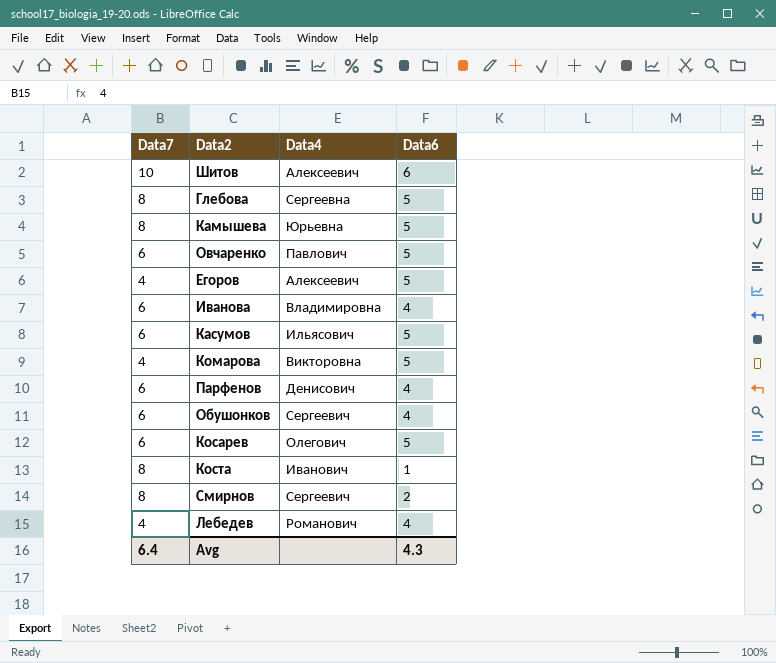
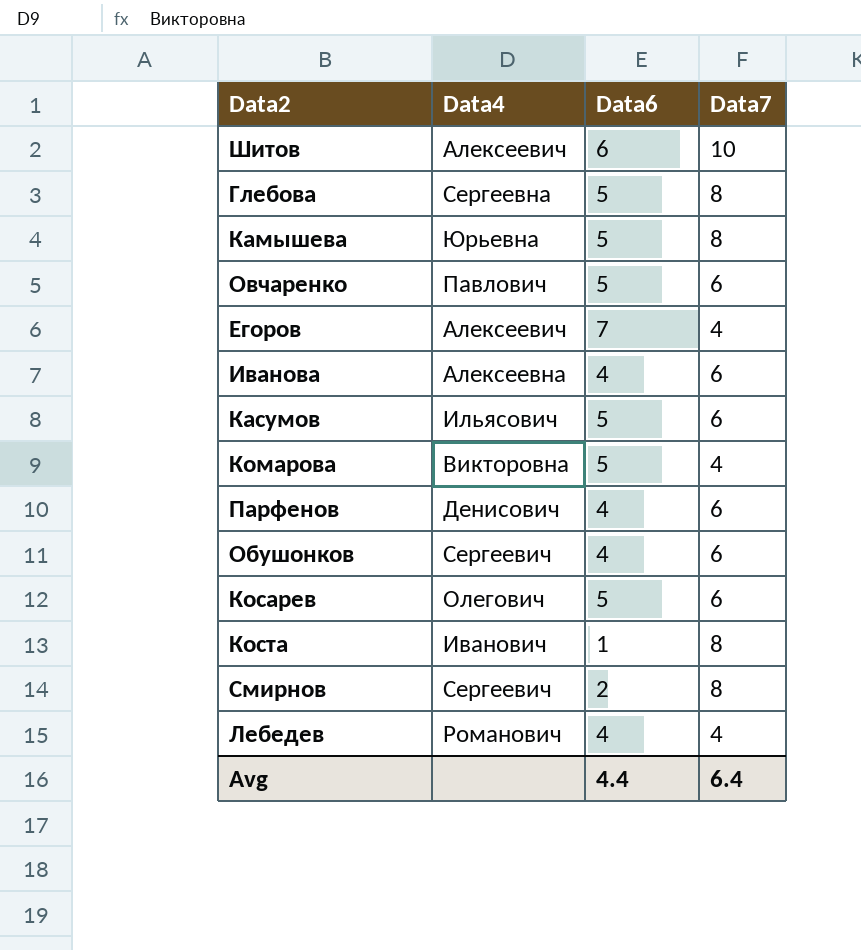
column Data7 | position: 1 -> 4
Егоров | Data6: 5 -> 7
Иванова | Data4: Владимировна -> Алексеевна
Avg | Data6: 4.3 -> 4.4

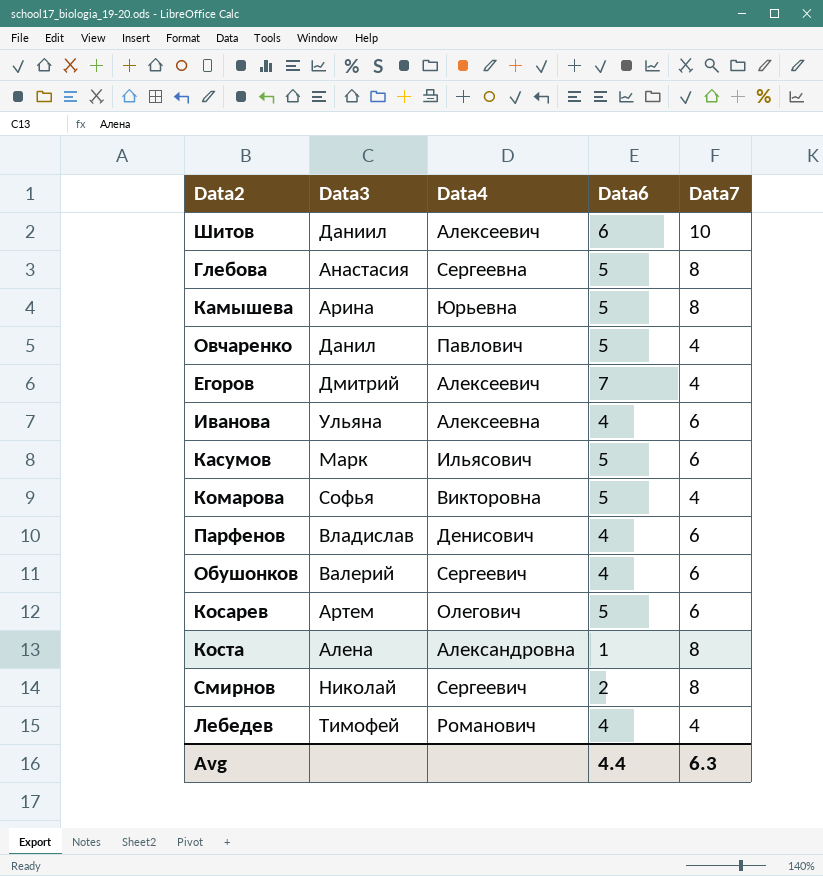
column Data3 | position: none -> 2
Овчаренко | Data7: 6 -> 4
Коста | Data4: Иванович -> Александровна
Avg | Data7: 6.4 -> 6.3

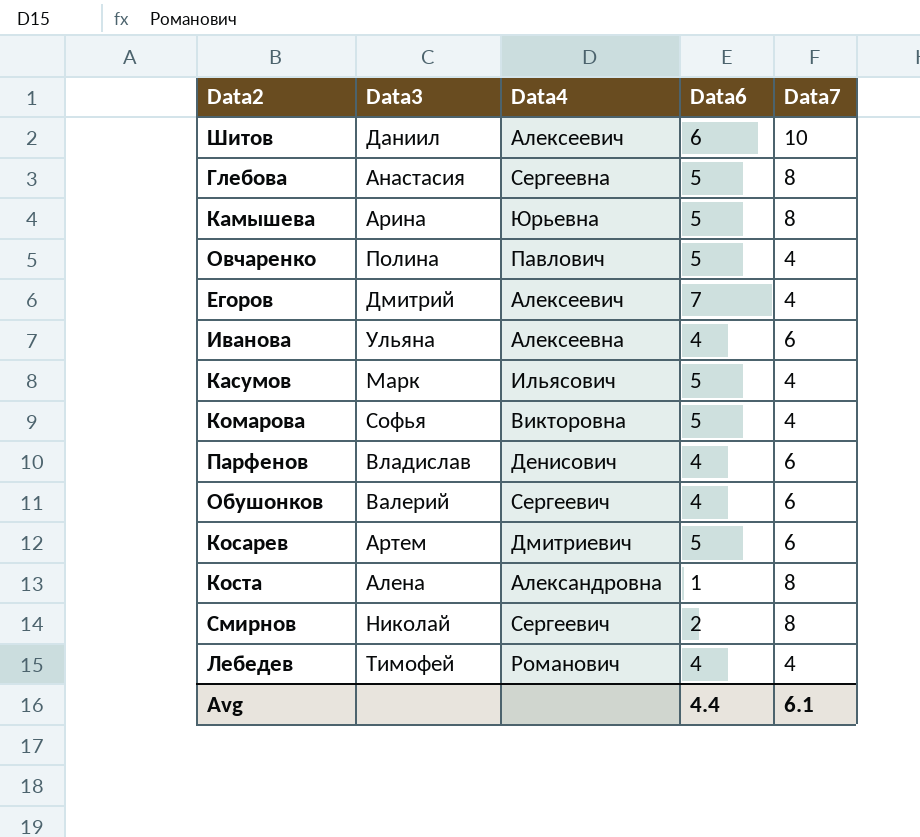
Овчаренко | Data3: Данил -> Полина
Касумов | Data7: 6 -> 4
Косарев | Data4: Олегович -> Дмитриевич
Avg | Data7: 6.3 -> 6.1

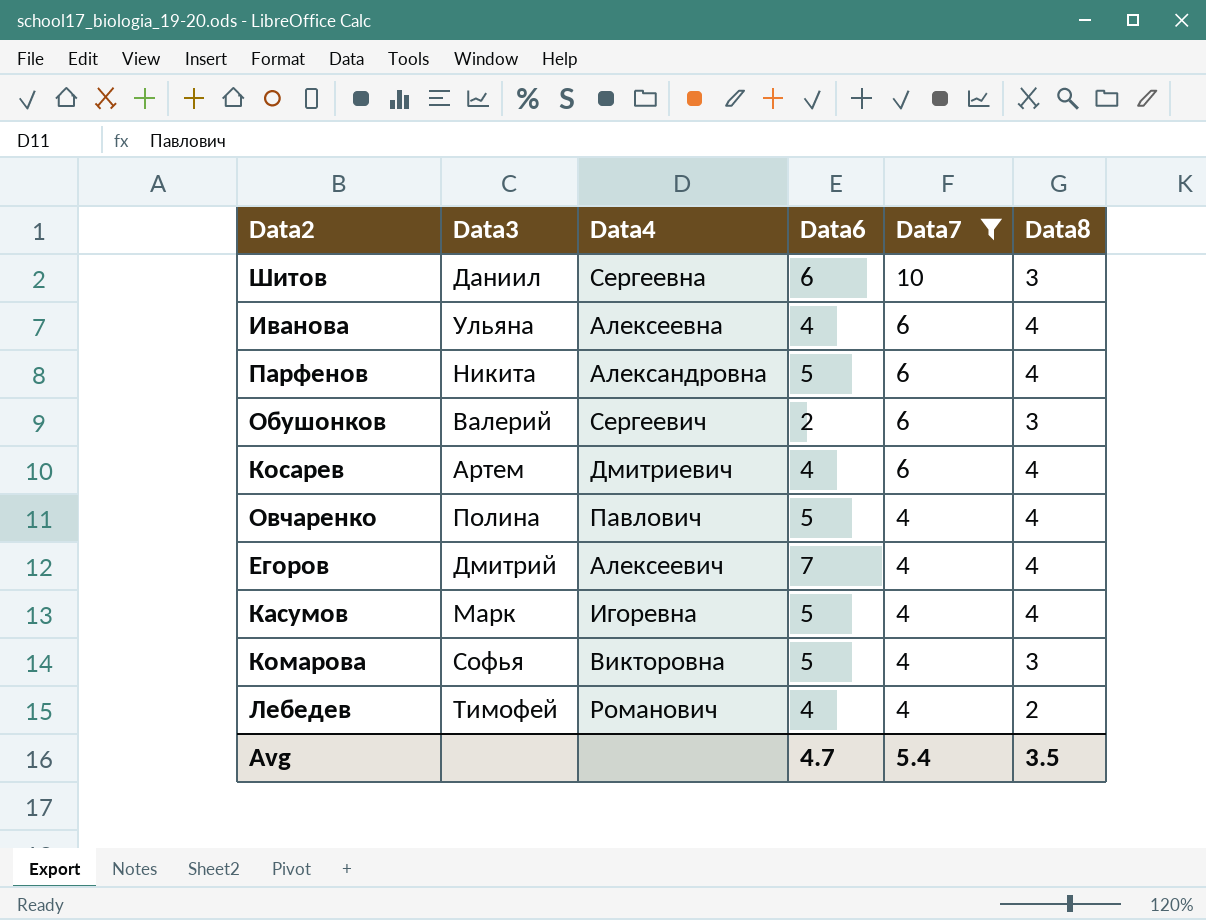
filter: none -> Data7 != 8
row order: none -> Data7 descending
column Data8 | position: none -> 6
Шитов | Data4: Алексеевич -> Сергеевна
Парфенов | Data3: Владислав -> Никита
Парфенов | Data4: Денисович -> Александровна
Парфенов | Data6: 4 -> 5
Обушонков | Data6: 4 -> 2
Косарев | Data6: 5 -> 4
Касумов | Data4: Ильясович -> Игоревна
Avg | Data6: 4.4 -> 4.7
Avg | Data7: 6.1 -> 5.4

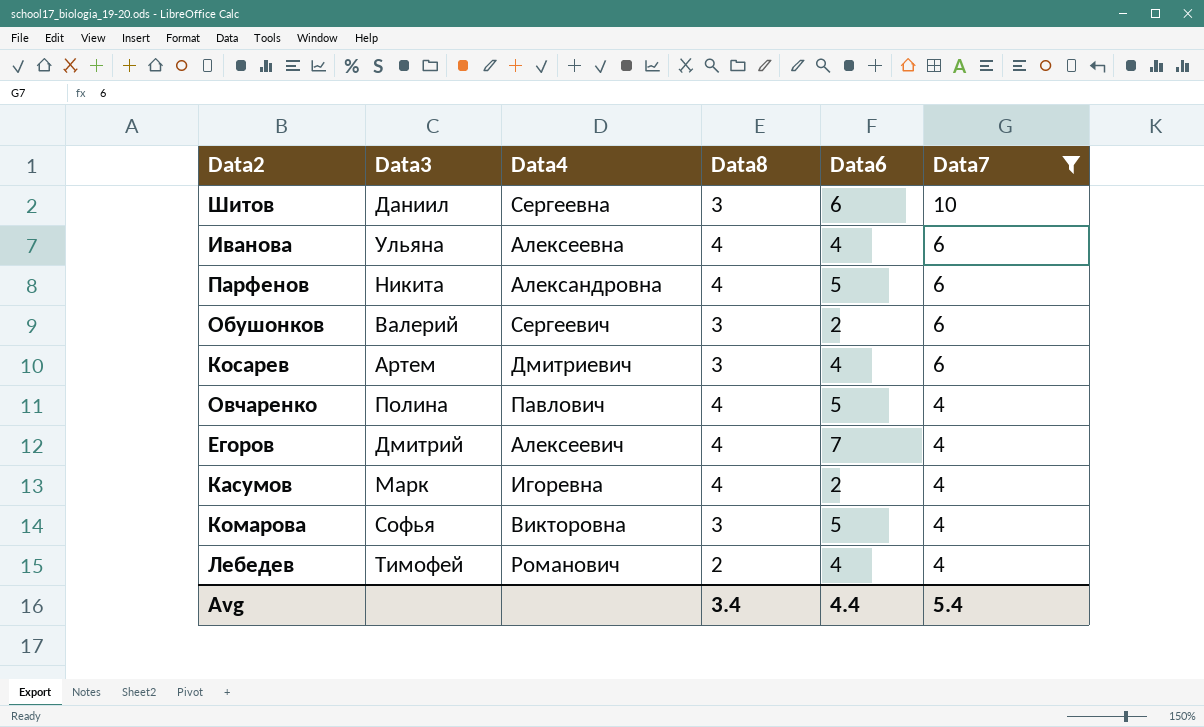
column Data8 | position: 6 -> 4
Косарев | Data8: 4 -> 3
Касумов | Data6: 5 -> 2
Avg | Data8: 3.5 -> 3.4
Avg | Data6: 4.7 -> 4.4

